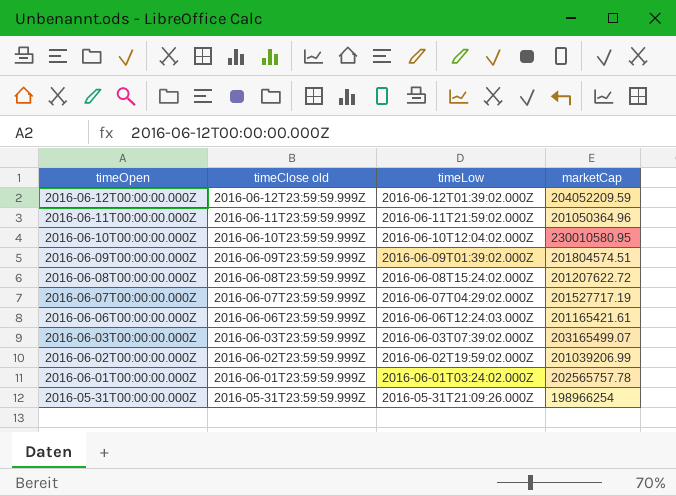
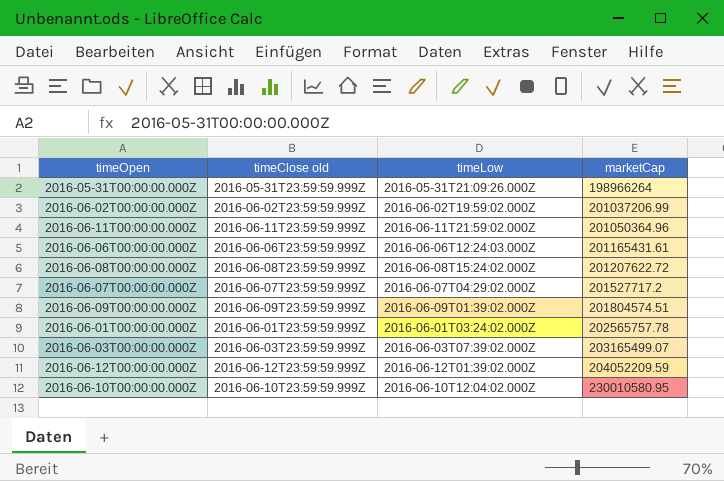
row order: timeOpen descending -> marketCap ascending
2016-05-31T00:00:00.000Z | marketCap: 198966254 -> 198966264
2016-06-02T00:00:00.000Z | marketCap: 201039206.99 -> 201037206.99
2016-06-06T00:00:00.000Z | marketCap: 201165421.61 -> 201165431.61
2016-06-07T00:00:00.000Z | marketCap: 201527717.19 -> 201527717.2

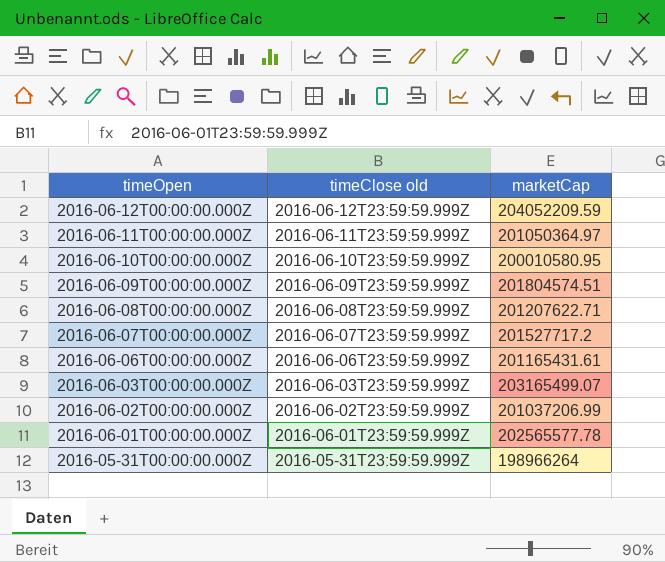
row order: marketCap ascending -> timeOpen descending
column timeLow | position: 3 -> none
2016-06-11T00:00:00.000Z | marketCap: 201050364.96 -> 201050364.97
2016-06-10T00:00:00.000Z | marketCap: 230010580.95 -> 200010580.95
2016-06-08T00:00:00.000Z | marketCap: 201207622.72 -> 201207622.71
2016-06-01T00:00:00.000Z | marketCap: 202565757.78 -> 202565577.78

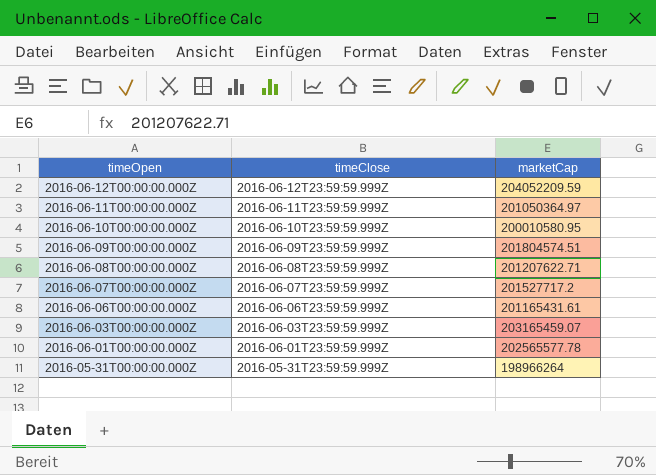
column name: timeClose old -> timeClose
row 2016-06-02T00:00:00.000Z: 2016-06-02T23:59:59.999Z | 201037206.99 -> none
2016-06-03T00:00:00.000Z | marketCap: 203165499.07 -> 203165459.07

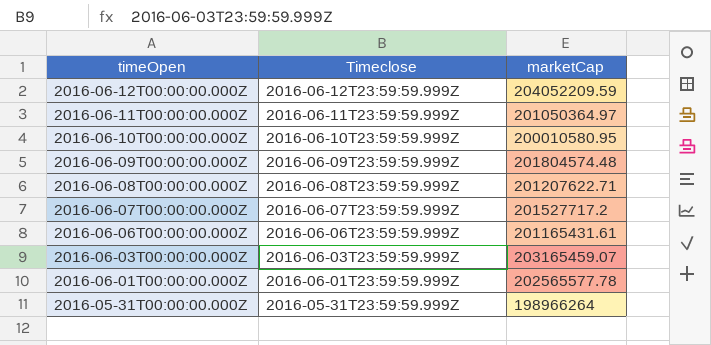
column name: timeClose -> Timeclose
2016-06-09T00:00:00.000Z | marketCap: 201804574.51 -> 201804574.48

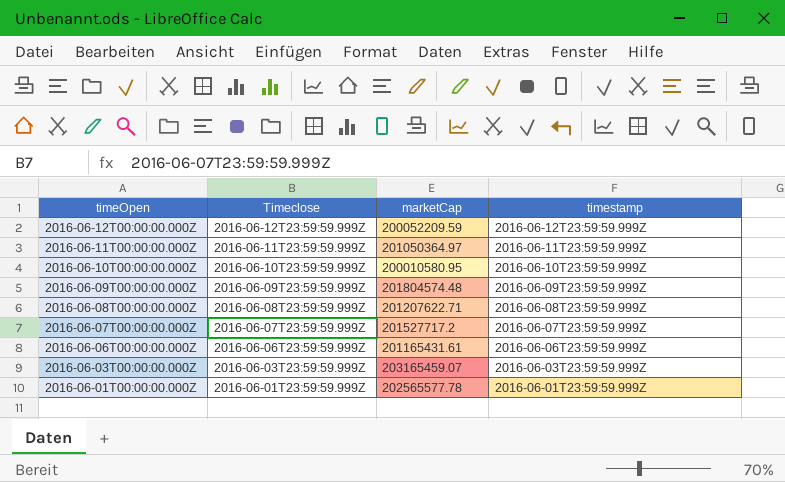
column timestamp | position: none -> 4
row 2016-05-31T00:00:00.000Z: 2016-05-31T23:59:59.999Z | 198966264 -> none
2016-06-12T00:00:00.000Z | marketCap: 204052209.59 -> 200052209.59

